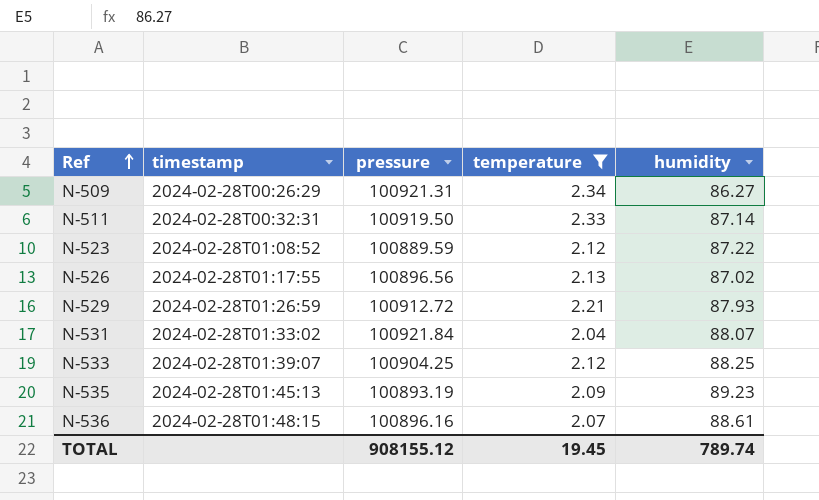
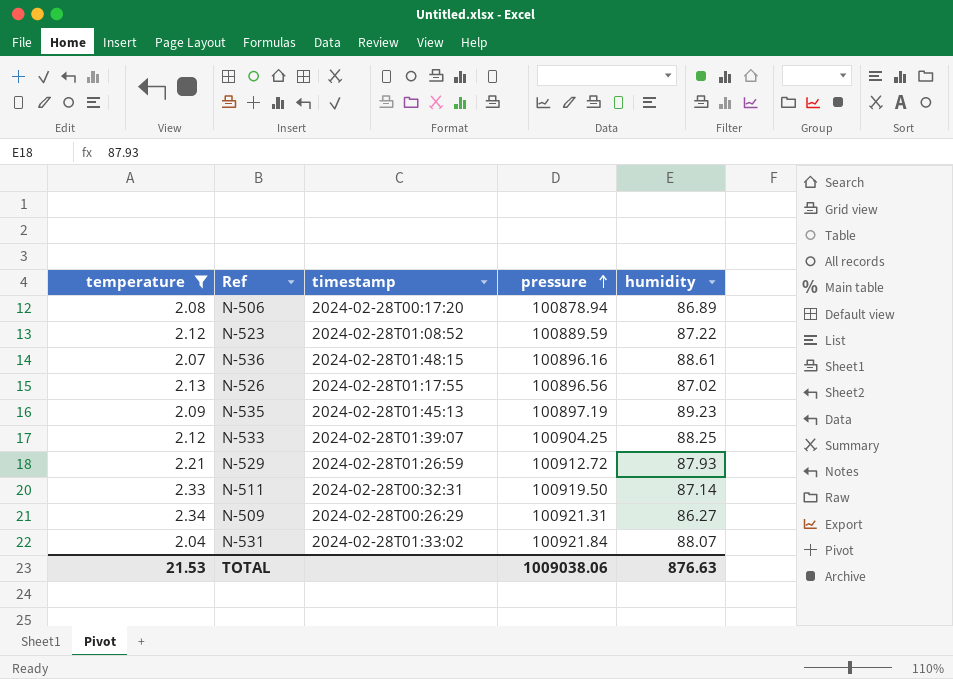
row order: Ref ascending -> pressure ascending
column temperature | position: 4 -> 1
row N-506: none -> 2.08 | 2024-02-28T00:17:20 | 100878.94 | 86.89
N-535 | pressure: 100893.19 -> 100897.19
TOTAL | temperature: 19.45 -> 21.53
TOTAL | pressure: 908155.12 -> 1009038.06
TOTAL | humidity: 789.74 -> 876.63

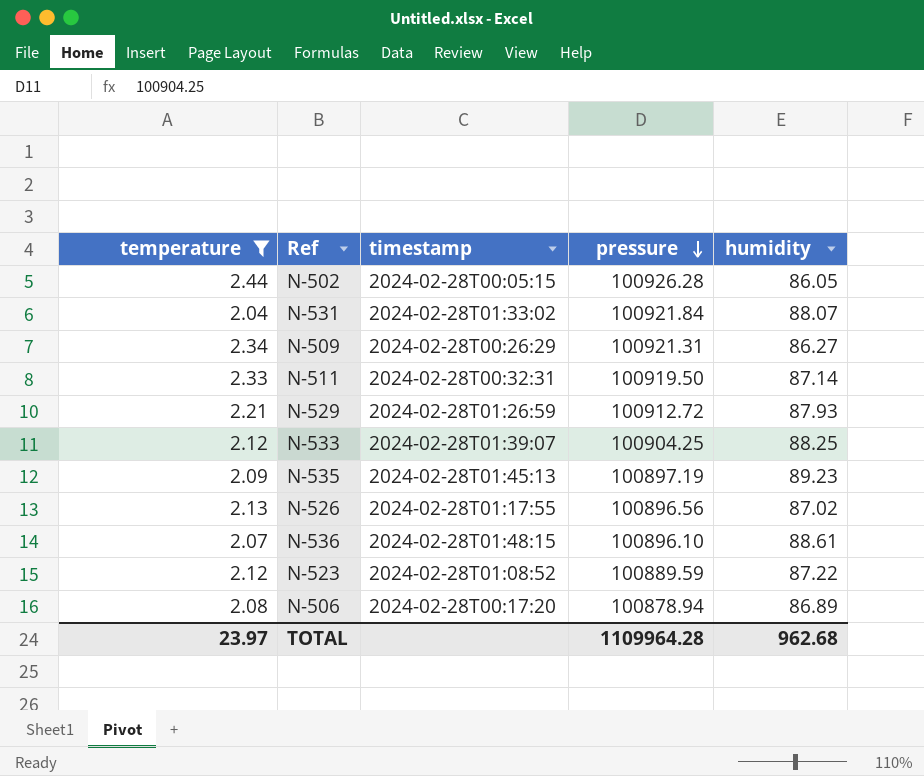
row order: pressure ascending -> pressure descending
row N-502: none -> 2.44 | 2024-02-28T00:05:15 | 100926.28 | 86.05
N-536 | pressure: 100896.16 -> 100896.10
TOTAL | temperature: 21.53 -> 23.97
TOTAL | pressure: 1009038.06 -> 1109964.28
TOTAL | humidity: 876.63 -> 962.68

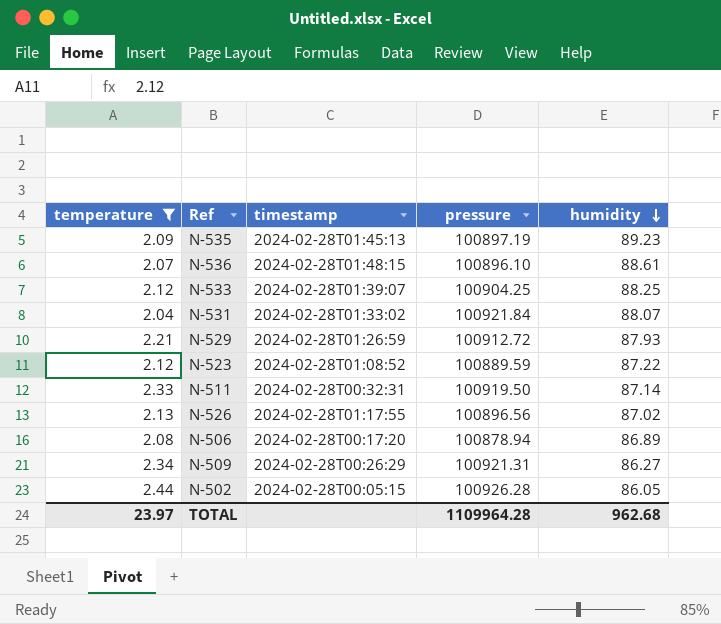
row order: pressure descending -> humidity descending

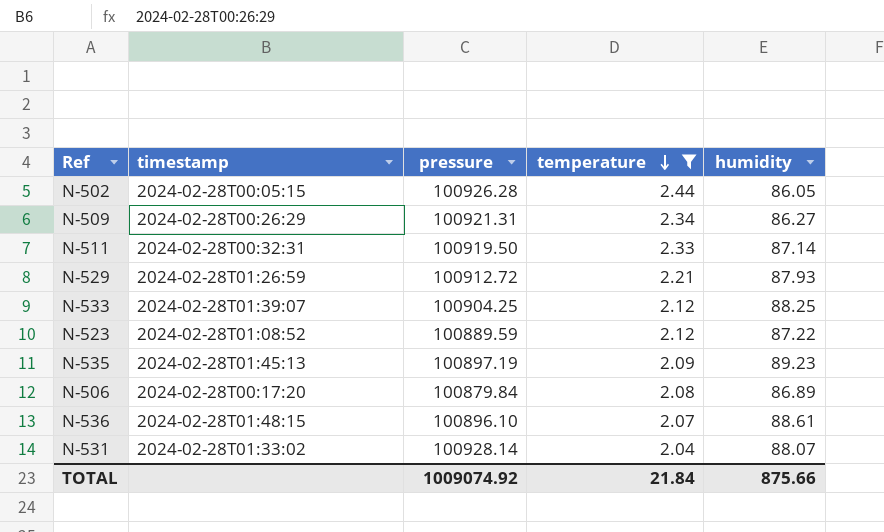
row order: humidity descending -> temperature descending
column temperature | position: 1 -> 4
row N-526: 2.13 | 2024-02-28T01:17:55 | 100896.56 | 87.02 -> none
N-506 | pressure: 100878.94 -> 100879.84
N-531 | pressure: 100921.84 -> 100928.14
TOTAL | pressure: 1109964.28 -> 1009074.92
TOTAL | temperature: 23.97 -> 21.84
TOTAL | humidity: 962.68 -> 875.66

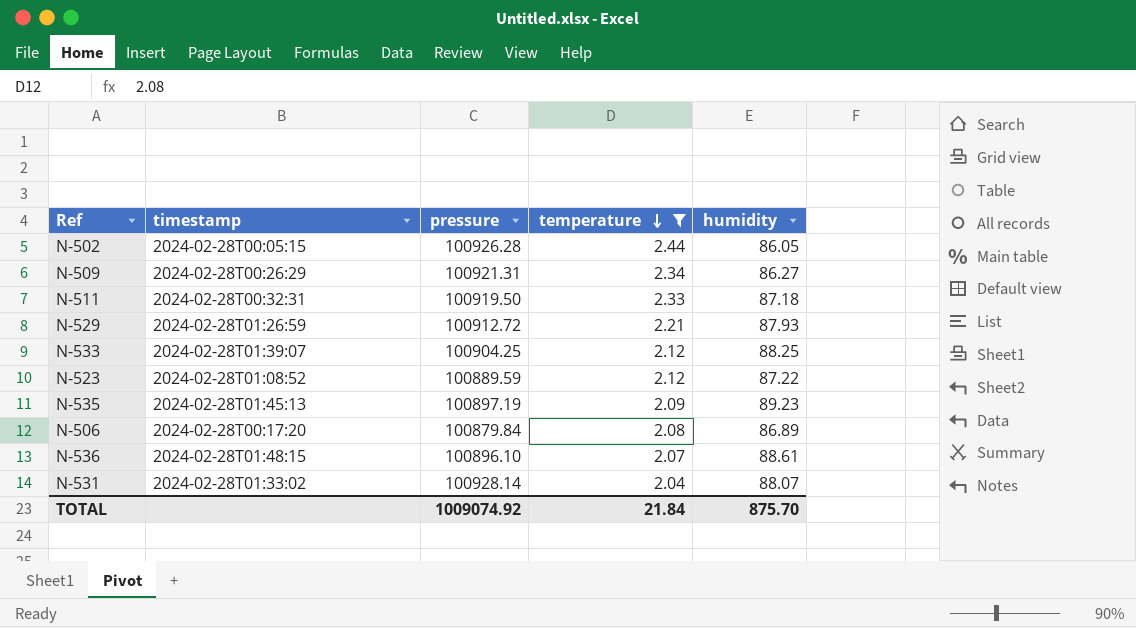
N-511 | humidity: 87.14 -> 87.18
TOTAL | humidity: 875.66 -> 875.70

